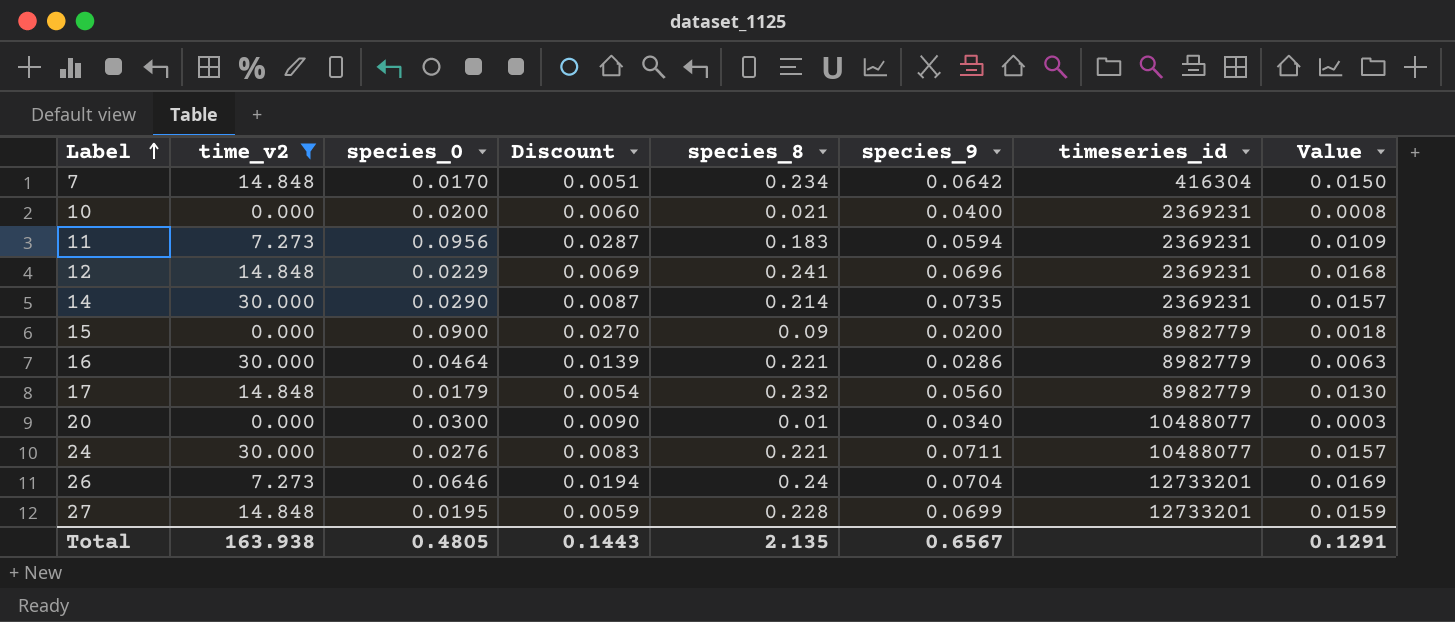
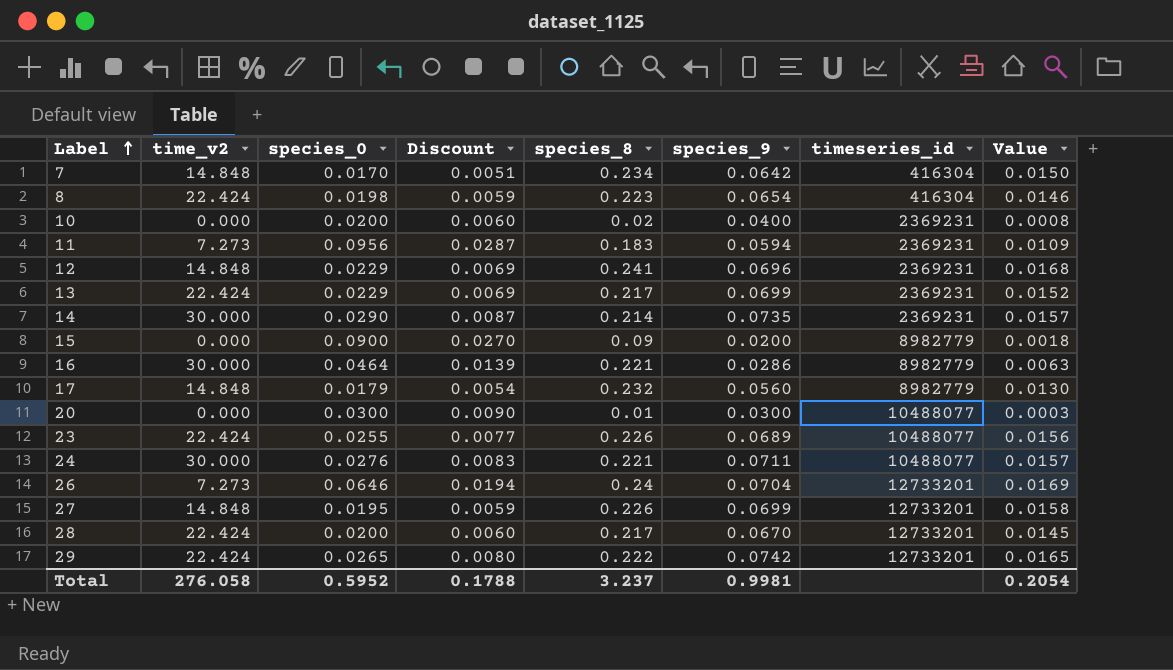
filter: time_v2 != 22.424 -> none
10 | species_8: 0.021 -> 0.02
20 | species_9: 0.0340 -> 0.0300
27 | species_8: 0.228 -> 0.226
27 | Value: 0.0159 -> 0.0158
Total | time_v2: 163.938 -> 276.058
Total | species_0: 0.4805 -> 0.5952
Total | Discount: 0.1443 -> 0.1788
Total | species_8: 2.135 -> 3.237
Total | species_9: 0.6567 -> 0.9981
Total | Value: 0.1291 -> 0.2054

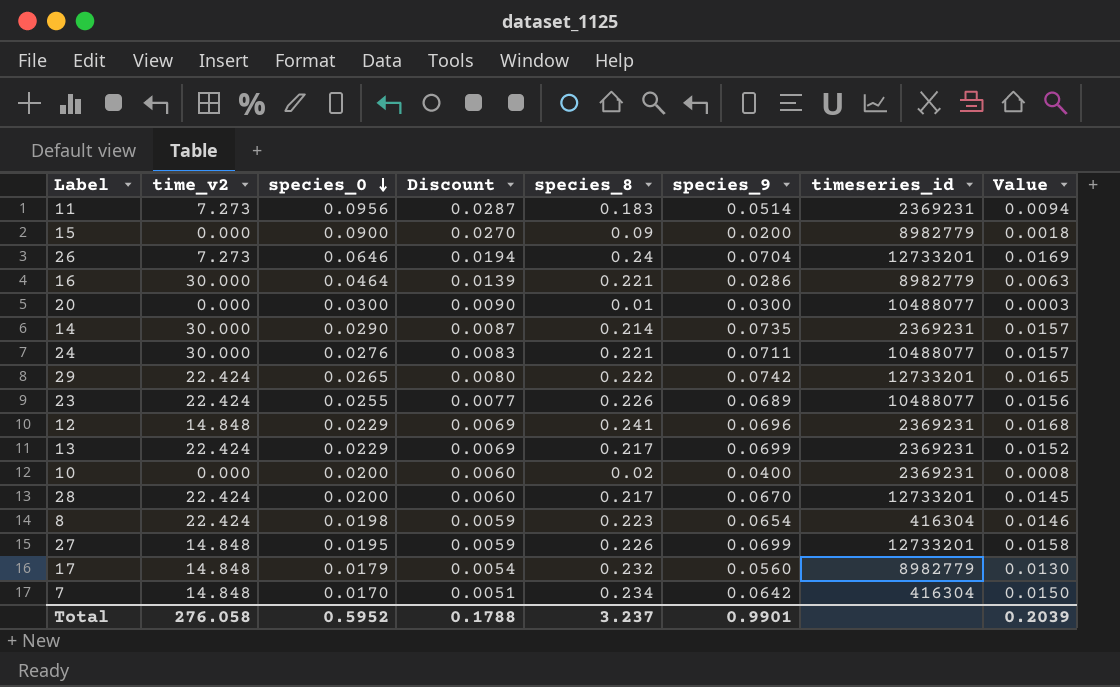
row order: Label ascending -> species_0 descending
11 | species_9: 0.0594 -> 0.0514
11 | Value: 0.0109 -> 0.0094
Total | species_9: 0.9981 -> 0.9901
Total | Value: 0.2054 -> 0.2039

